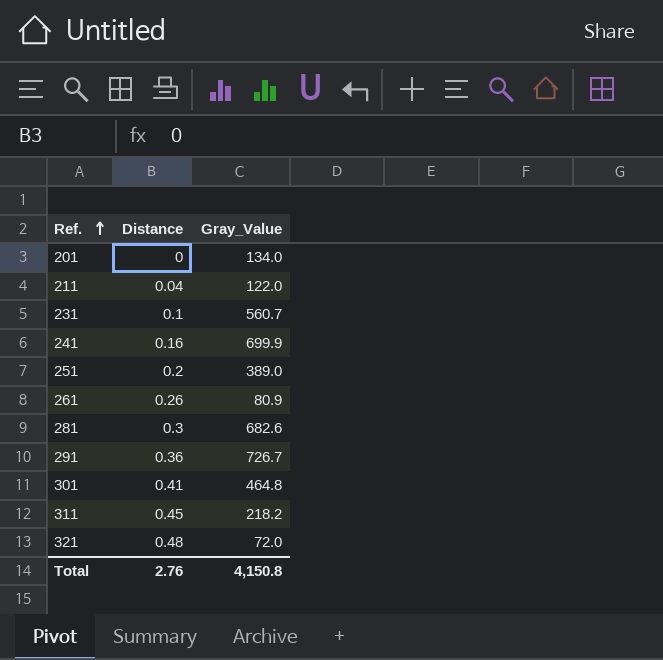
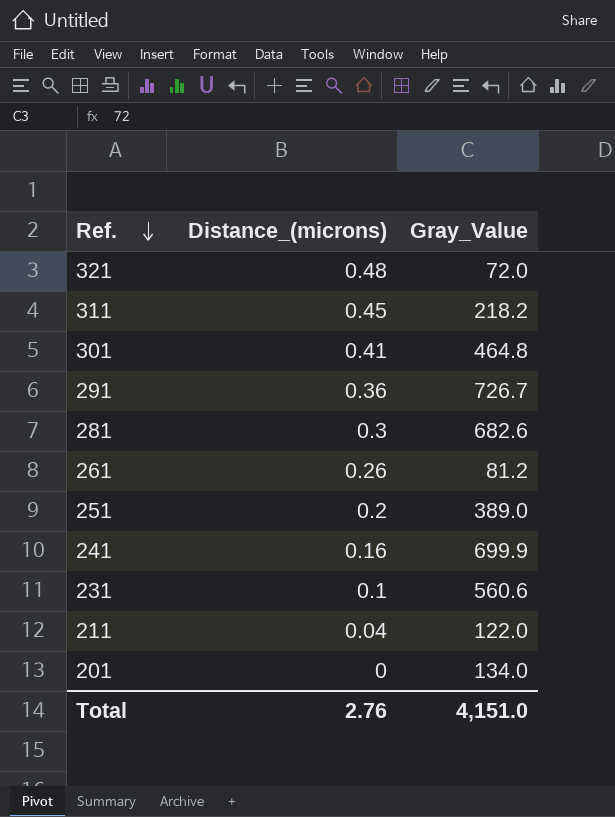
row order: Ref. ascending -> Ref. descending
column name: Distance -> Distance_(microns)
261 | Gray_Value: 80.9 -> 81.2
231 | Gray_Value: 560.7 -> 560.6
Total | Gray_Value: 4,150.8 -> 4,151.0

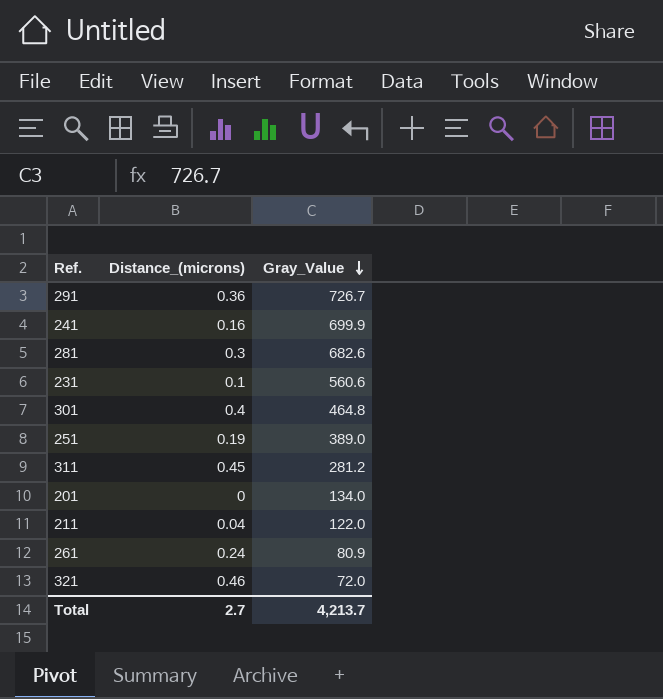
row order: Ref. descending -> Gray_Value descending
301 | Distance_(microns): 0.41 -> 0.4
251 | Distance_(microns): 0.2 -> 0.19
311 | Gray_Value: 218.2 -> 281.2
261 | Distance_(microns): 0.26 -> 0.24
261 | Gray_Value: 81.2 -> 80.9
321 | Distance_(microns): 0.48 -> 0.46
Total | Distance_(microns): 2.76 -> 2.7
Total | Gray_Value: 4,151.0 -> 4,213.7

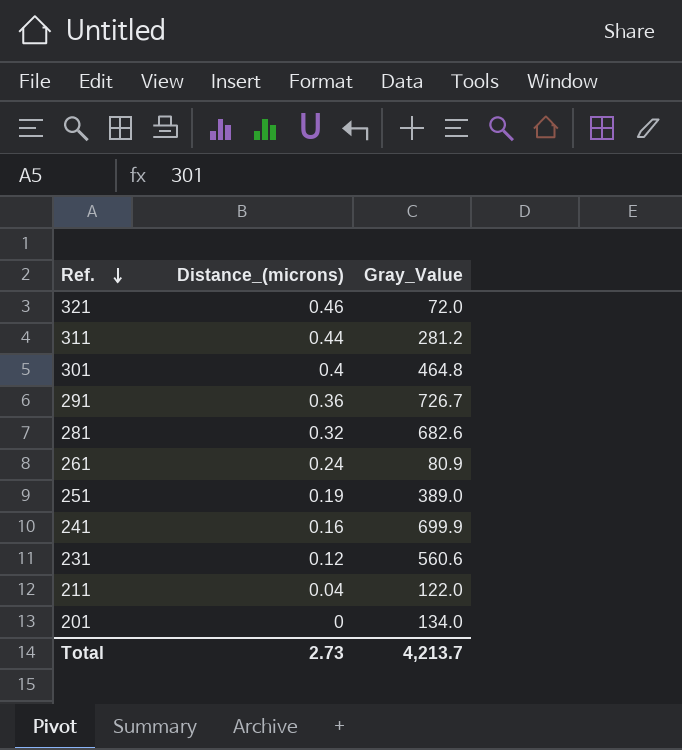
row order: Gray_Value descending -> Ref. descending
311 | Distance_(microns): 0.45 -> 0.44
281 | Distance_(microns): 0.3 -> 0.32
231 | Distance_(microns): 0.1 -> 0.12
Total | Distance_(microns): 2.7 -> 2.73

